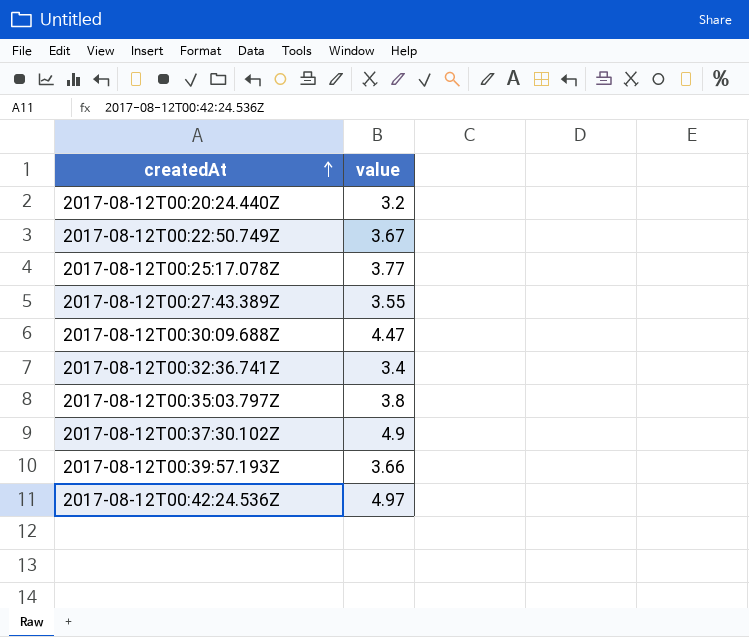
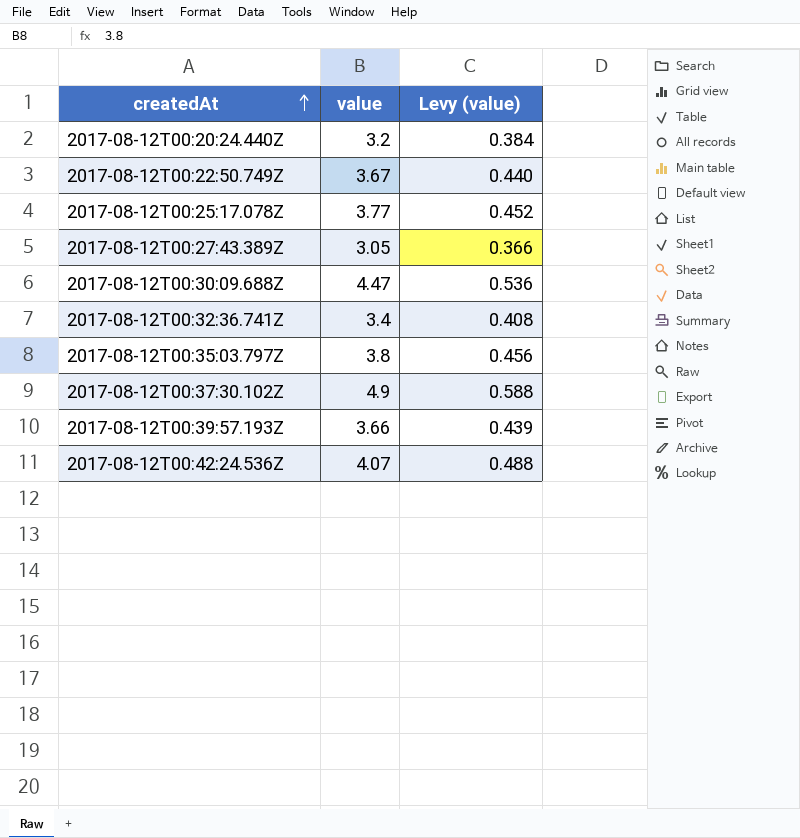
column Levy (value) | formula: none -> [value] * 0.12
2017-08-12T00:27:43.389Z | value: 3.55 -> 3.05
2017-08-12T00:42:24.536Z | value: 4.97 -> 4.07

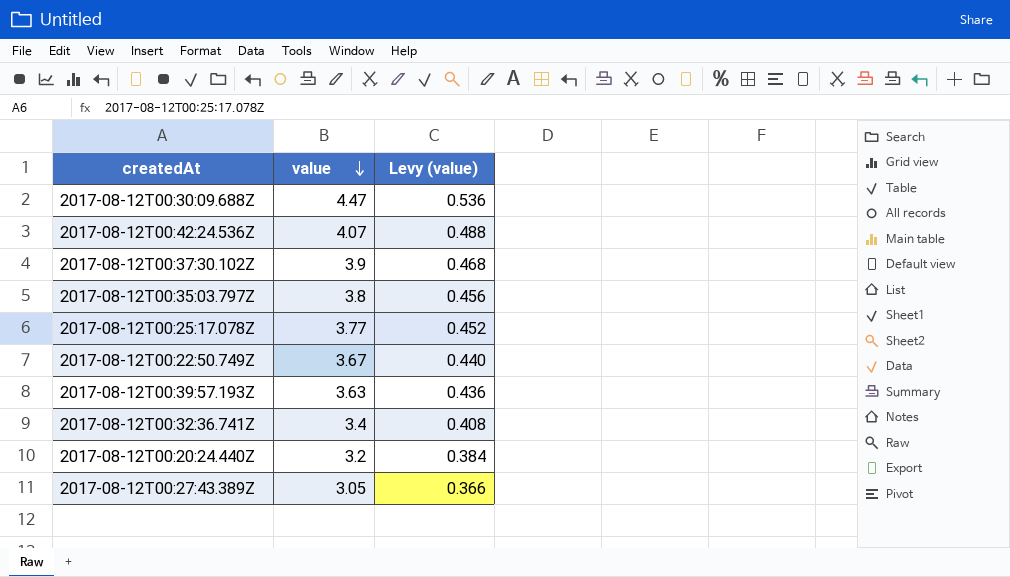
row order: createdAt ascending -> value descending
2017-08-12T00:37:30.102Z | value: 4.9 -> 3.9
2017-08-12T00:37:30.102Z | Levy (value): 0.588 -> 0.468
2017-08-12T00:39:57.193Z | value: 3.66 -> 3.63
2017-08-12T00:39:57.193Z | Levy (value): 0.439 -> 0.436

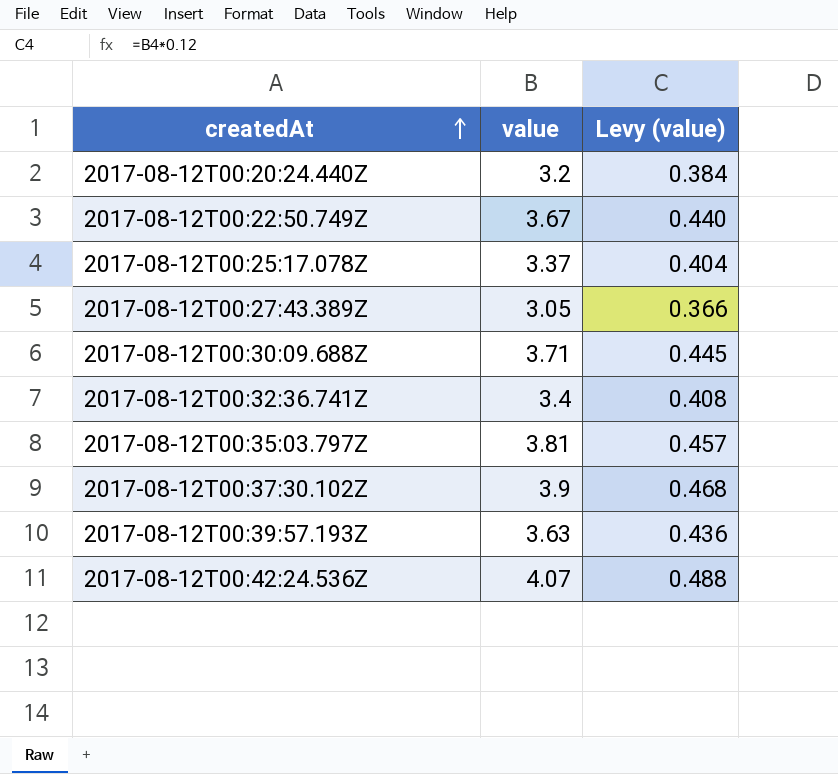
row order: value descending -> createdAt ascending
2017-08-12T00:25:17.078Z | value: 3.77 -> 3.37
2017-08-12T00:25:17.078Z | Levy (value): 0.452 -> 0.404
2017-08-12T00:30:09.688Z | value: 4.47 -> 3.71
2017-08-12T00:30:09.688Z | Levy (value): 0.536 -> 0.445
2017-08-12T00:35:03.797Z | value: 3.8 -> 3.81
2017-08-12T00:35:03.797Z | Levy (value): 0.456 -> 0.457

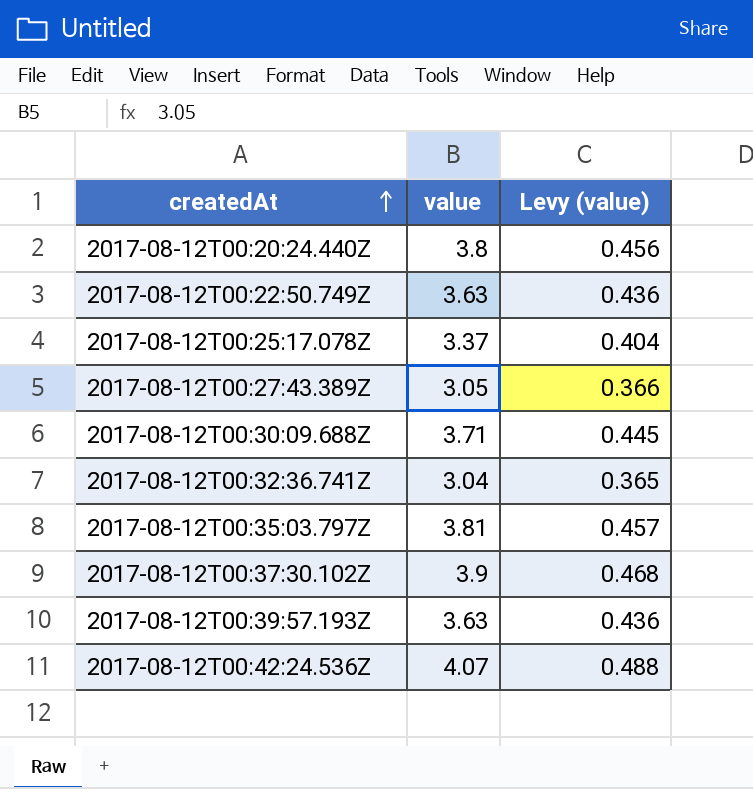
2017-08-12T00:20:24.440Z | value: 3.2 -> 3.8
2017-08-12T00:20:24.440Z | Levy (value): 0.384 -> 0.456
2017-08-12T00:22:50.749Z | value: 3.67 -> 3.63
2017-08-12T00:22:50.749Z | Levy (value): 0.440 -> 0.436
2017-08-12T00:32:36.741Z | value: 3.4 -> 3.04
2017-08-12T00:32:36.741Z | Levy (value): 0.408 -> 0.365

